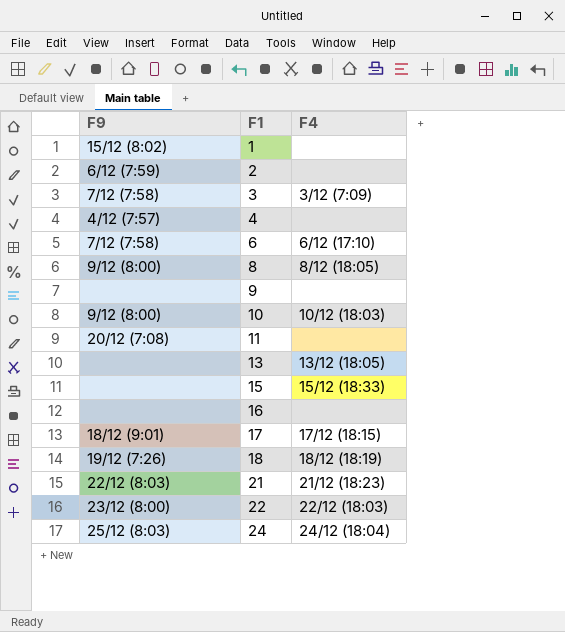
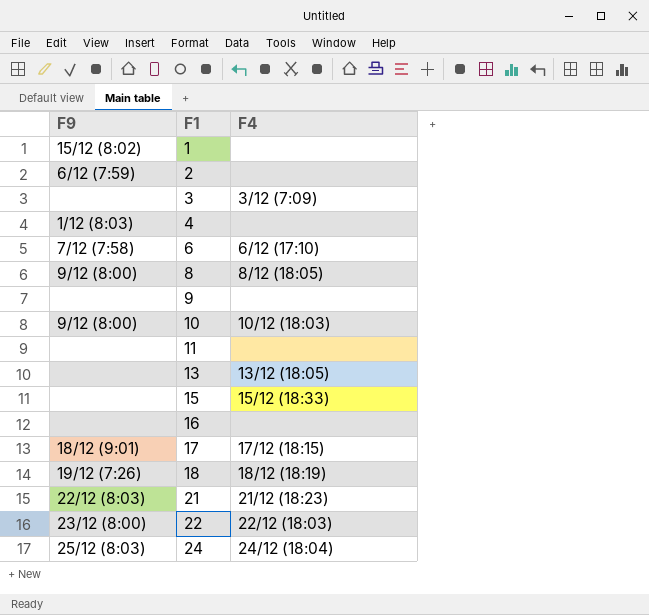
3 | F9: 7/12 (7:58) -> none
4 | F9: 4/12 (7:57) -> 1/12 (8:03)
11 | F9: 20/12 (7:08) -> none

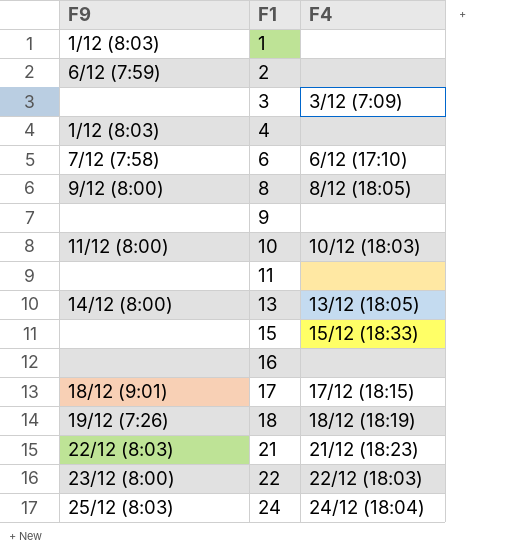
1 | F9: 15/12 (8:02) -> 1/12 (8:03)
10 | F9: 9/12 (8:00) -> 11/12 (8:00)
13 | F9: none -> 14/12 (8:00)

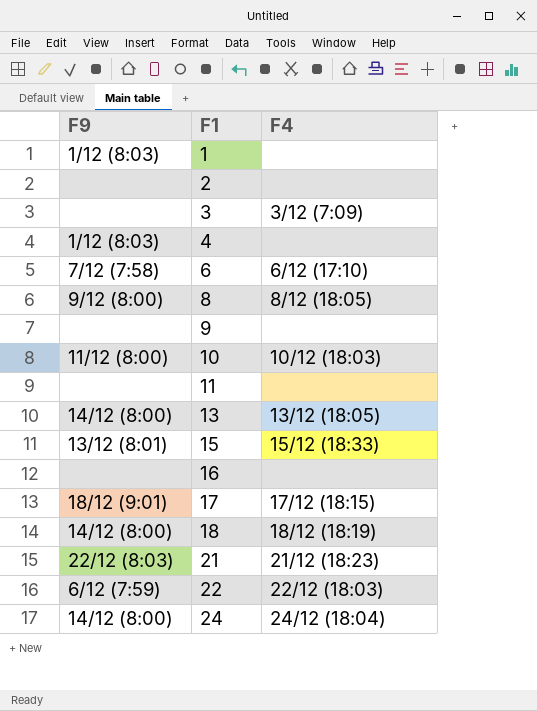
2 | F9: 6/12 (7:59) -> none
15 | F9: none -> 13/12 (8:01)
18 | F9: 19/12 (7:26) -> 14/12 (8:00)
22 | F9: 23/12 (8:00) -> 6/12 (7:59)
24 | F9: 25/12 (8:03) -> 14/12 (8:00)

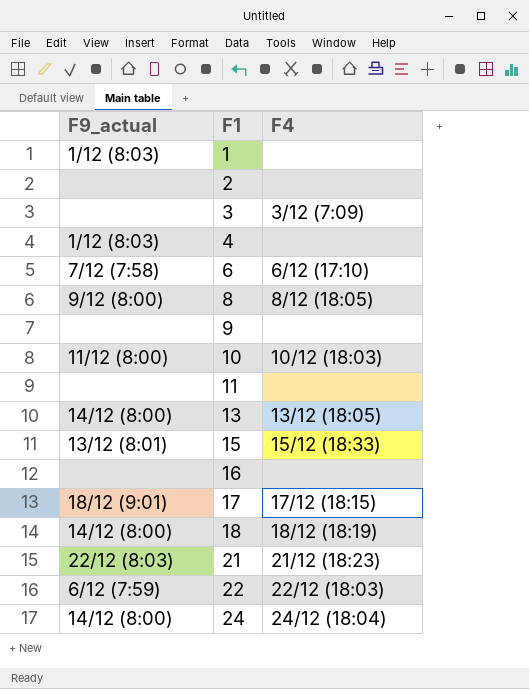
column name: F9 -> F9_actual

